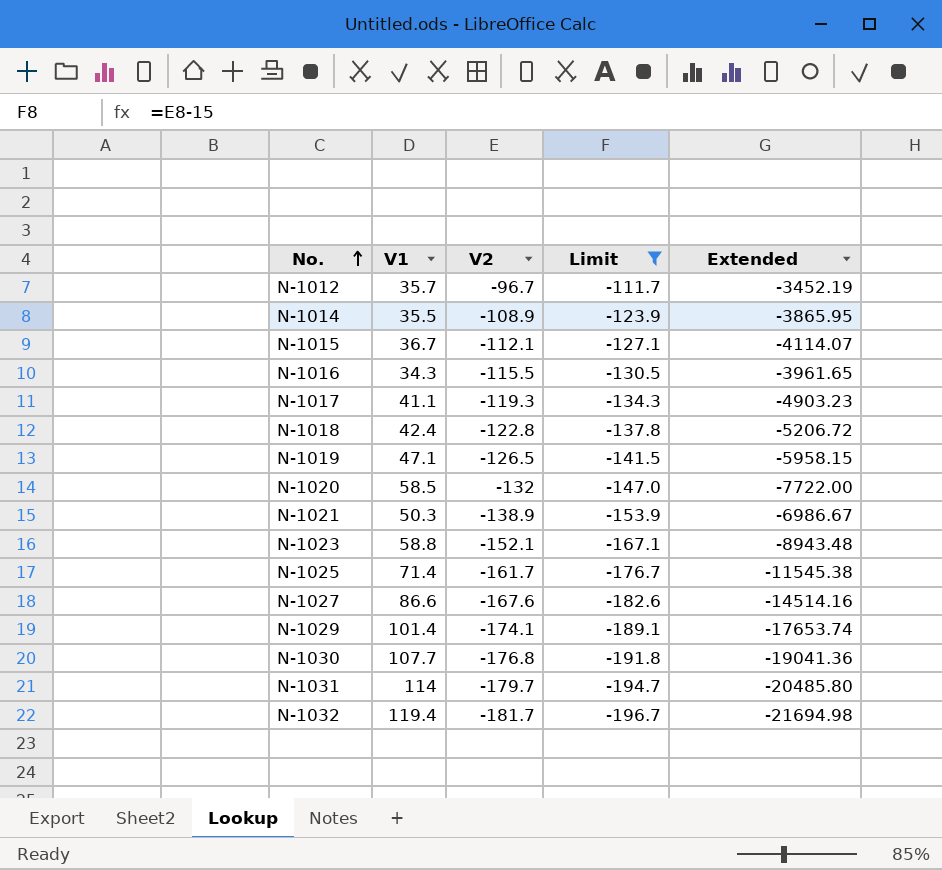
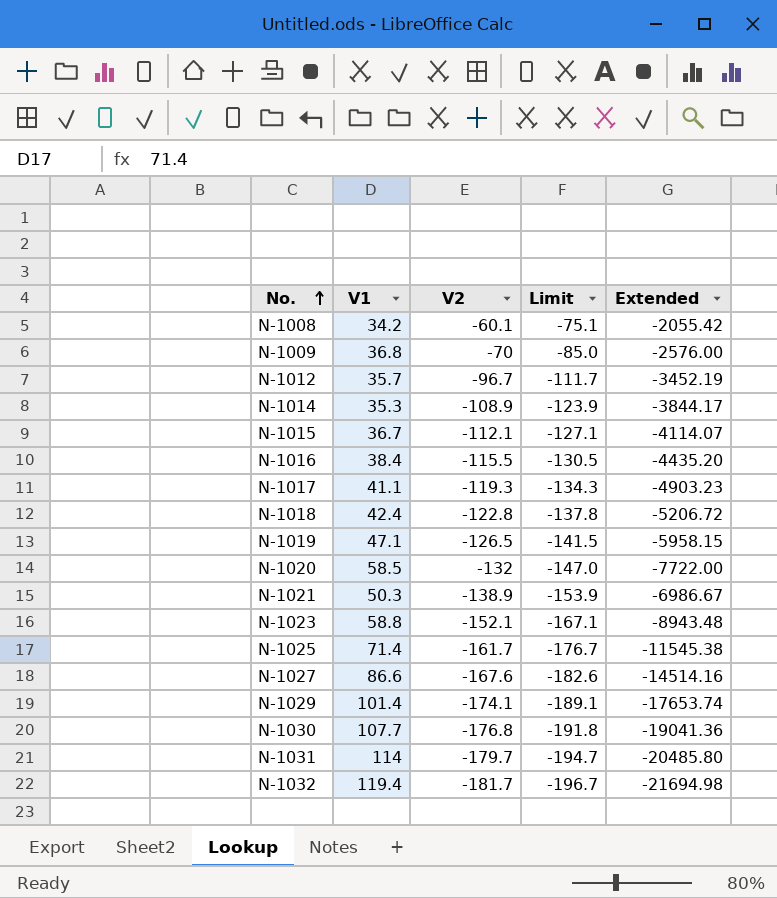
filter: Limit <= -111.7 -> none
N-1014 | V1: 35.5 -> 35.3
N-1014 | Extended: -3865.95 -> -3844.17
N-1016 | V1: 34.3 -> 38.4
N-1016 | Extended: -3961.65 -> -4435.20

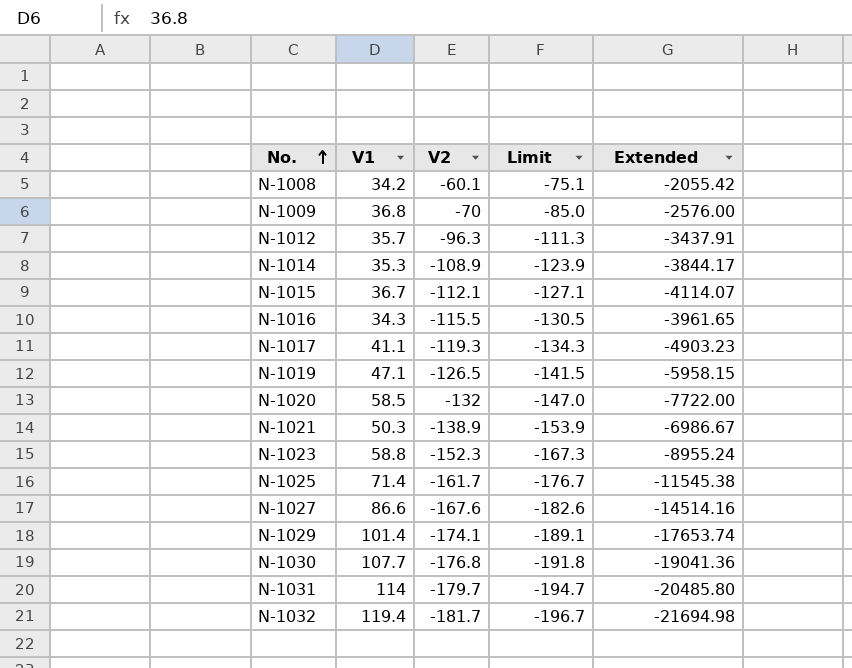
row N-1018: 42.4 | -122.8 | -137.8 | -5206.72 -> none
N-1012 | V2: -96.7 -> -96.3
N-1012 | Limit: -111.7 -> -111.3
N-1012 | Extended: -3452.19 -> -3437.91
N-1016 | V1: 38.4 -> 34.3
N-1016 | Extended: -4435.20 -> -3961.65
N-1023 | V2: -152.1 -> -152.3
N-1023 | Limit: -167.1 -> -167.3
N-1023 | Extended: -8943.48 -> -8955.24

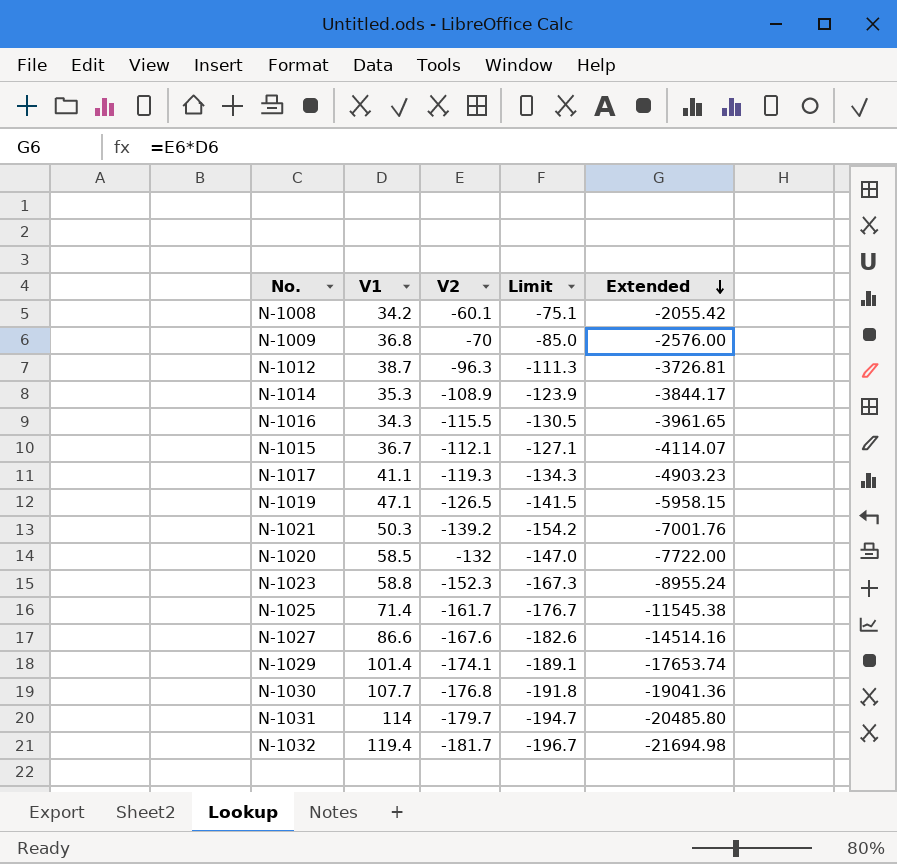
row order: No. ascending -> Extended descending
N-1012 | V1: 35.7 -> 38.7
N-1012 | Extended: -3437.91 -> -3726.81
N-1021 | V2: -138.9 -> -139.2
N-1021 | Limit: -153.9 -> -154.2
N-1021 | Extended: -6986.67 -> -7001.76

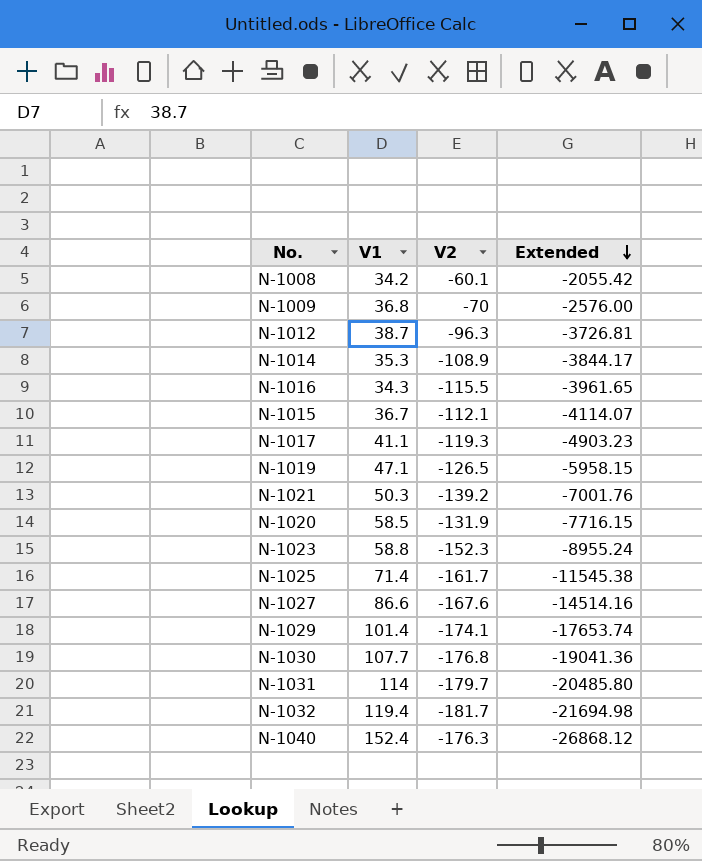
column Limit | formula: [V2] - 15 -> none
N-1020 | V2: -132 -> -131.9
N-1020 | Extended: -7722.00 -> -7716.15
row N-1040: none -> 152.4 | -176.3 | -26868.12

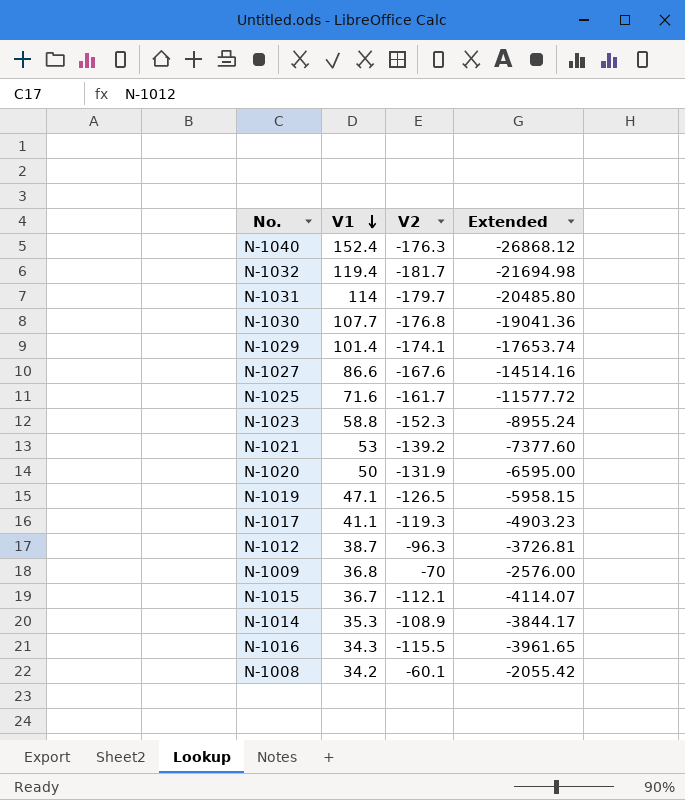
row order: Extended descending -> V1 descending
N-1025 | V1: 71.4 -> 71.6
N-1025 | Extended: -11545.38 -> -11577.72
N-1021 | V1: 50.3 -> 53
N-1021 | Extended: -7001.76 -> -7377.60
N-1020 | V1: 58.5 -> 50
N-1020 | Extended: -7716.15 -> -6595.00

